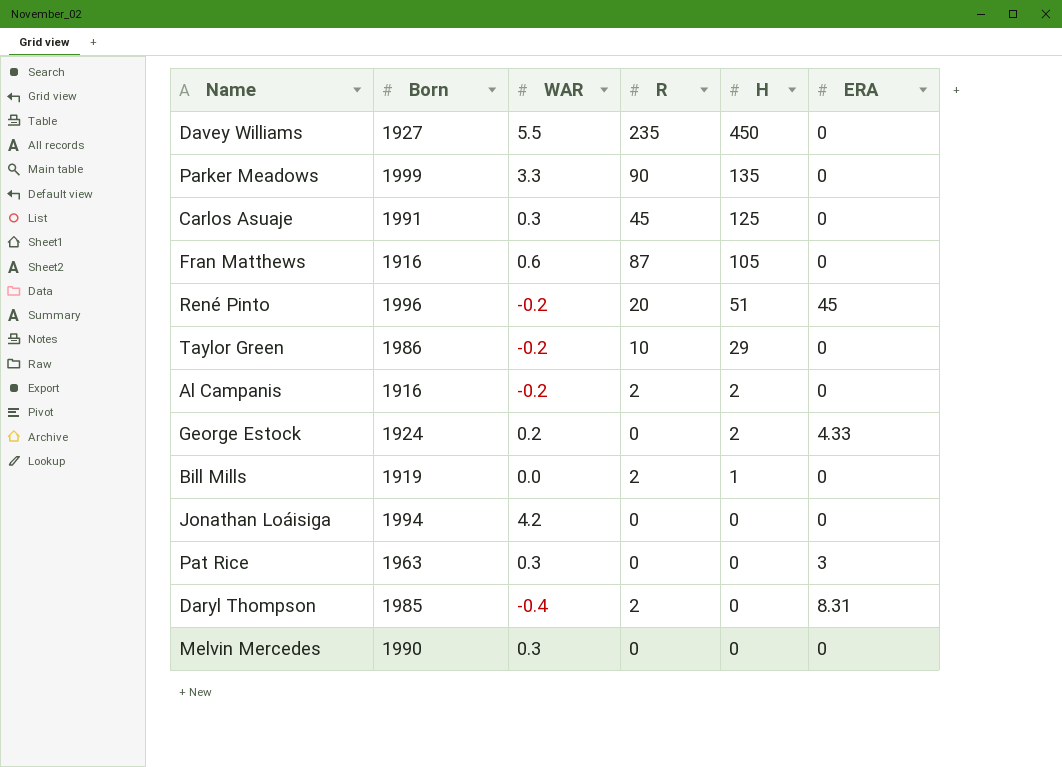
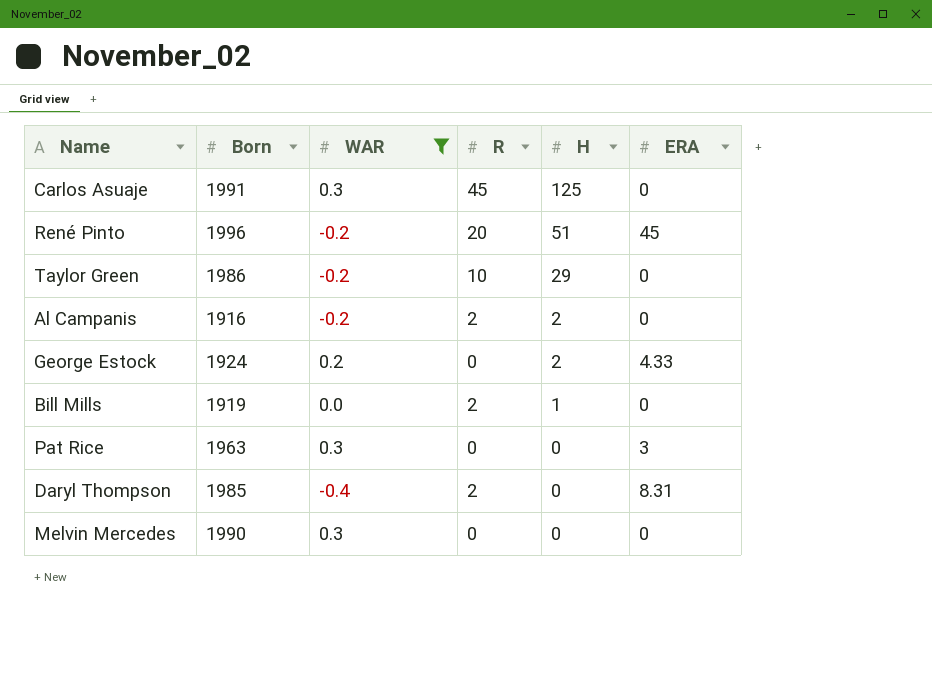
filter: none -> WAR <= 0.3

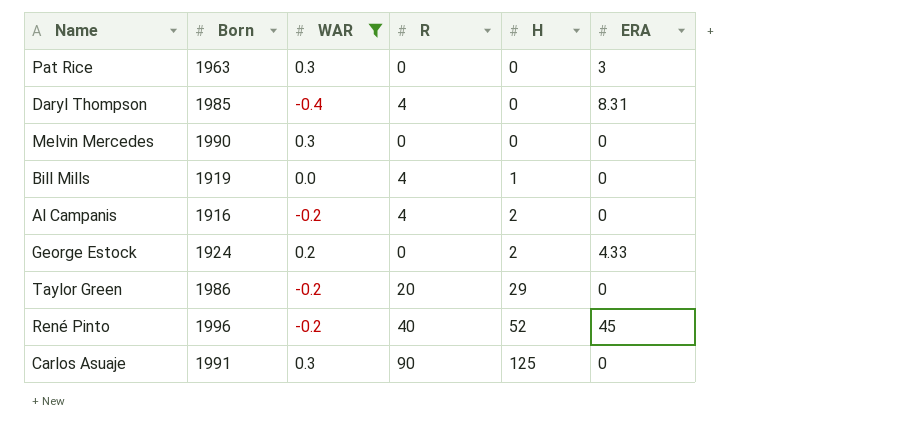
row order: H descending -> H ascending
Daryl Thompson | R: 2 -> 4
Bill Mills | R: 2 -> 4
Al Campanis | R: 2 -> 4
Taylor Green | R: 10 -> 20
René Pinto | R: 20 -> 40
René Pinto | H: 51 -> 52
Carlos Asuaje | R: 45 -> 90

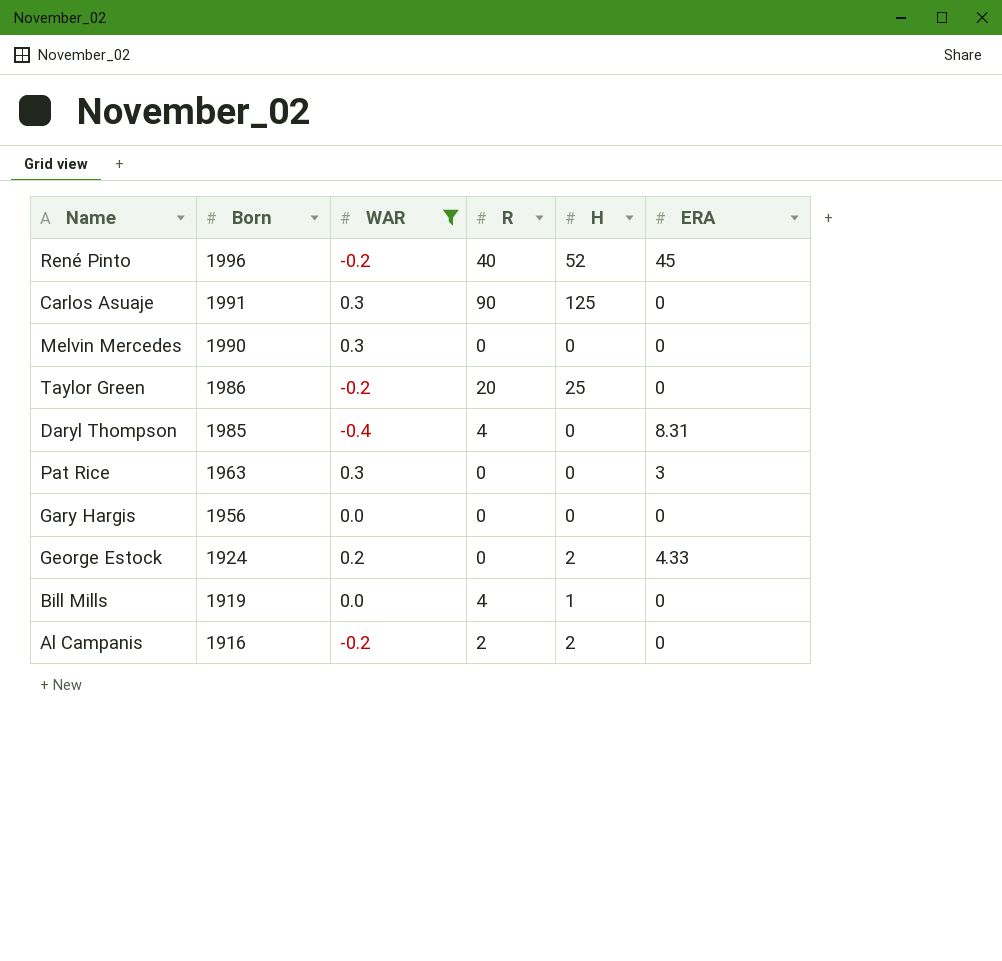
row order: H ascending -> Born descending
Taylor Green | H: 29 -> 25
row Gary Hargis: none -> 1956 | 0.0 | 0 | 0 | 0
Al Campanis | R: 4 -> 2

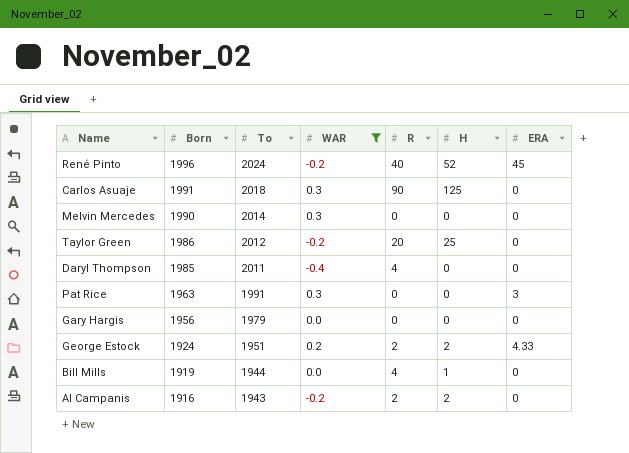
column To | position: none -> 3
Daryl Thompson | ERA: 8.31 -> 0
George Estock | R: 0 -> 2

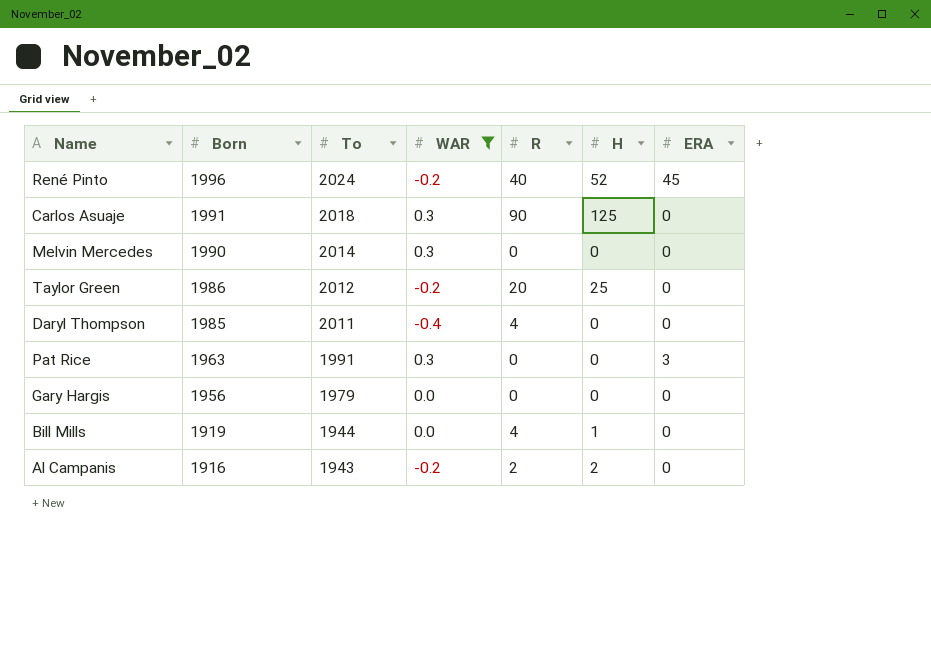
row George Estock: 1924 | 1951 | 0.2 | 2 | 2 | 4.33 -> none

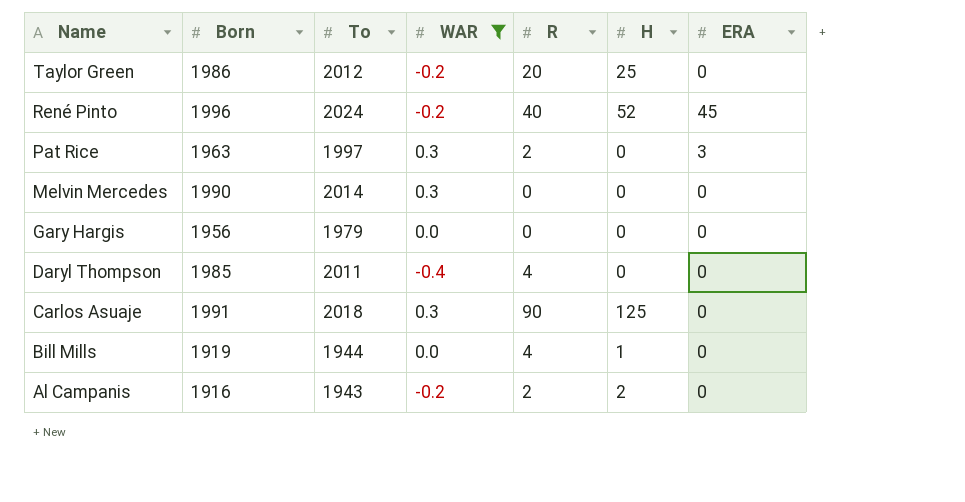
row order: Born descending -> Name descending
Pat Rice | To: 1991 -> 1997
Pat Rice | R: 0 -> 2

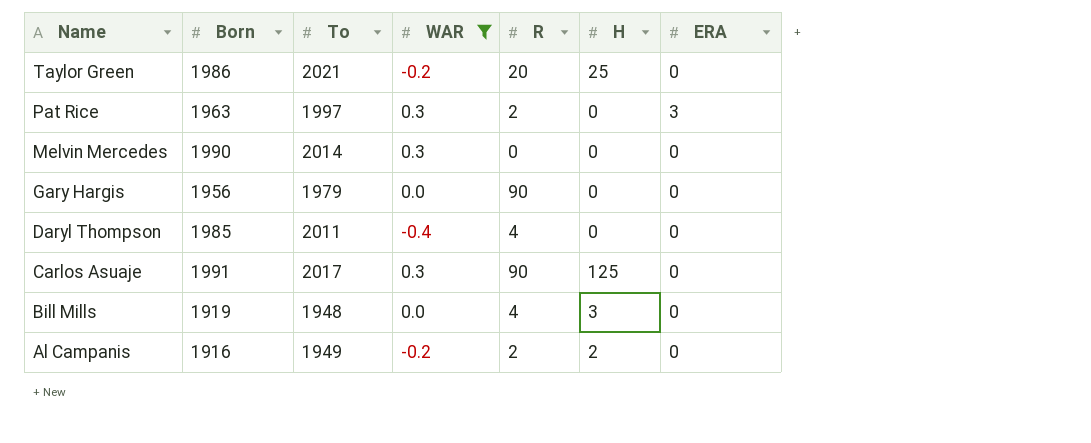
row René Pinto: 1996 | 2024 | -0.2 | 40 | 52 | 45 -> none
Taylor Green | To: 2012 -> 2021
Gary Hargis | R: 0 -> 90
Carlos Asuaje | To: 2018 -> 2017
Bill Mills | To: 1944 -> 1948
Bill Mills | H: 1 -> 3
Al Campanis | To: 1943 -> 1949

